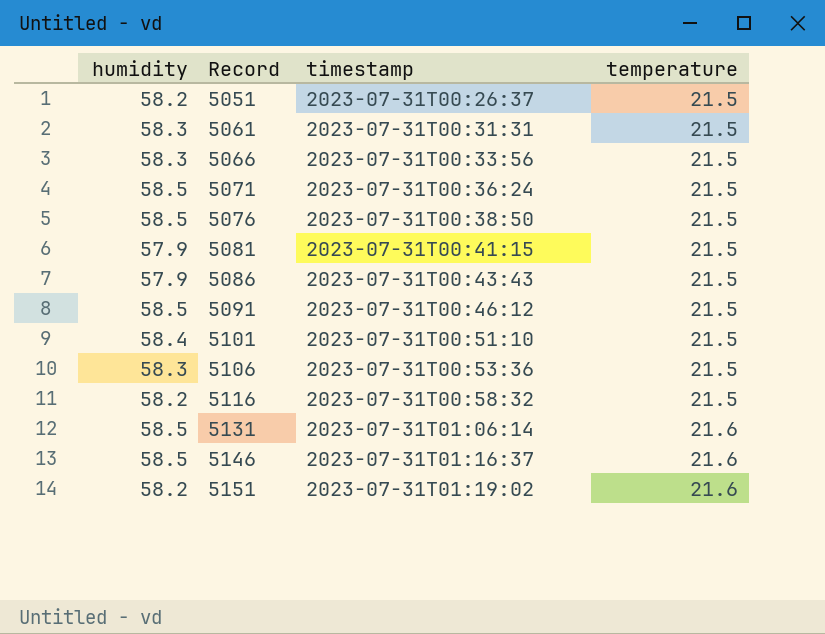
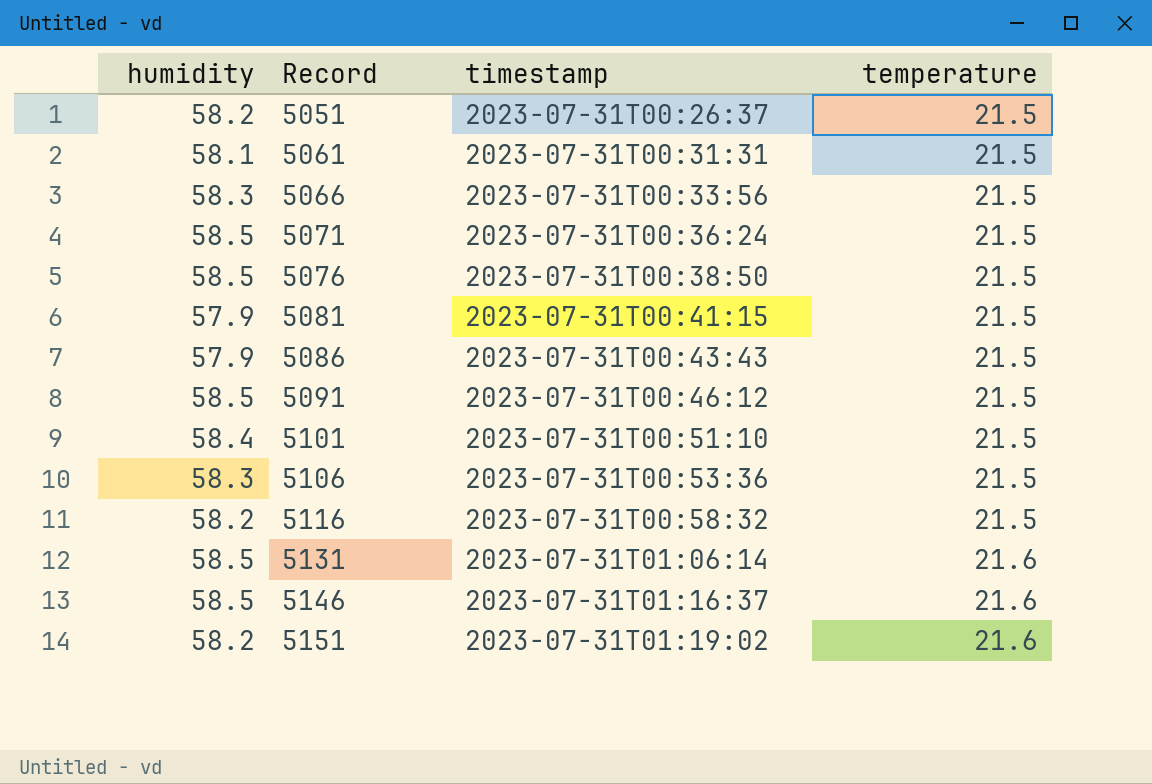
5061 | humidity: 58.3 -> 58.1

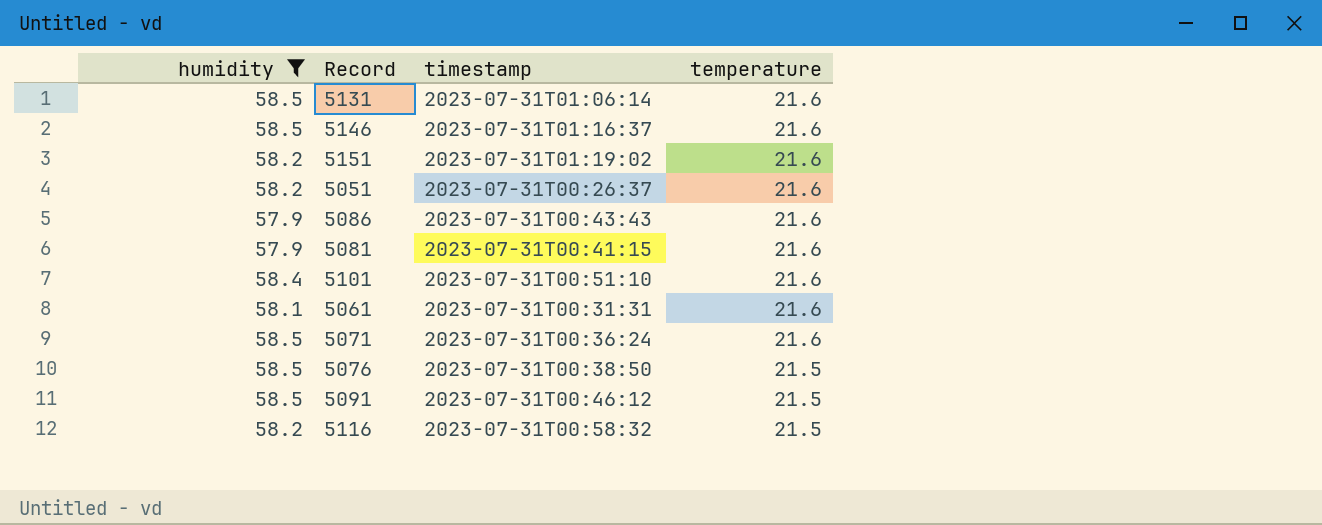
filter: none -> humidity != 58.3
row order: Record ascending -> temperature descending
5051 | temperature: 21.5 -> 21.6
5086 | temperature: 21.5 -> 21.6
5081 | temperature: 21.5 -> 21.6
5101 | temperature: 21.5 -> 21.6
5061 | temperature: 21.5 -> 21.6
5071 | temperature: 21.5 -> 21.6

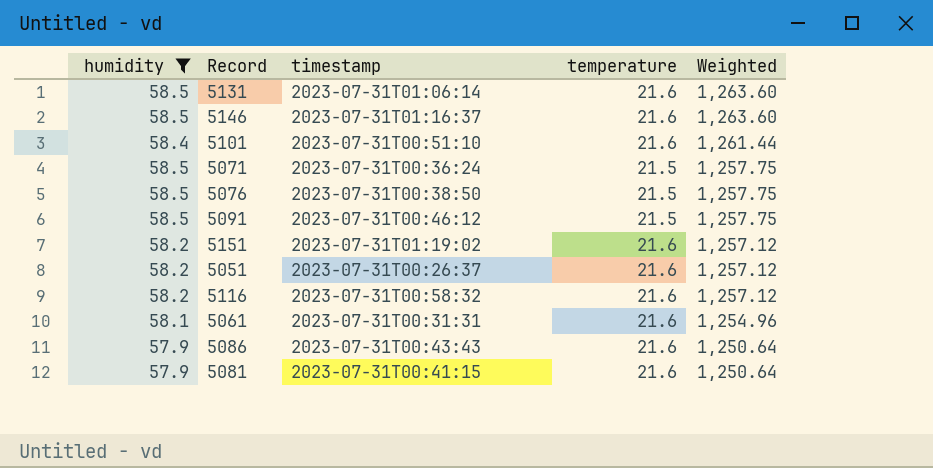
row order: temperature descending -> Weighted descending
column Weighted | formula: none -> [humidity] * [temperature]
5071 | temperature: 21.6 -> 21.5
5116 | temperature: 21.5 -> 21.6

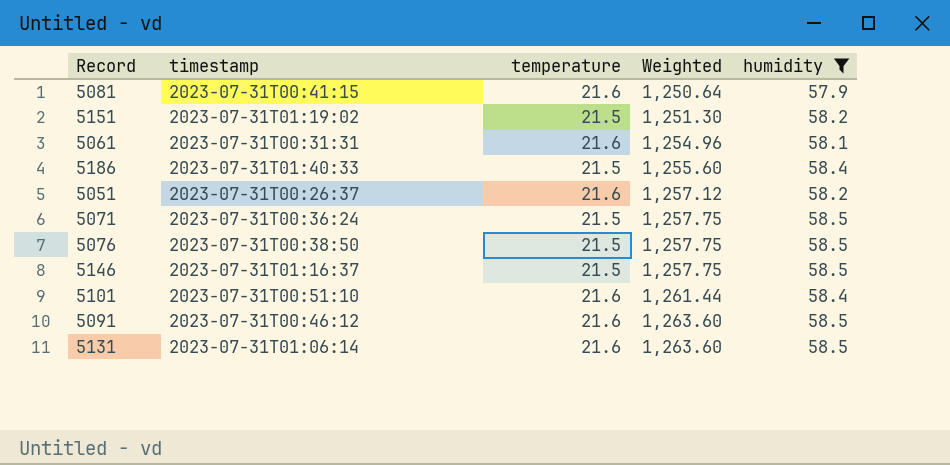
row order: Weighted descending -> Weighted ascending
column humidity | position: 1 -> 5
row 5116: 58.2 | 2023-07-31T00:58:32 | 21.6 | 1,257.12 -> none
row 5086: 57.9 | 2023-07-31T00:43:43 | 21.6 | 1,250.64 -> none
5151 | temperature: 21.6 -> 21.5
5151 | Weighted: 1,257.12 -> 1,251.30
row 5186: none -> 2023-07-31T01:40:33 | 21.5 | 1,255.60 | 58.4
5146 | temperature: 21.6 -> 21.5
5146 | Weighted: 1,263.60 -> 1,257.75
5091 | temperature: 21.5 -> 21.6
5091 | Weighted: 1,257.75 -> 1,263.60

